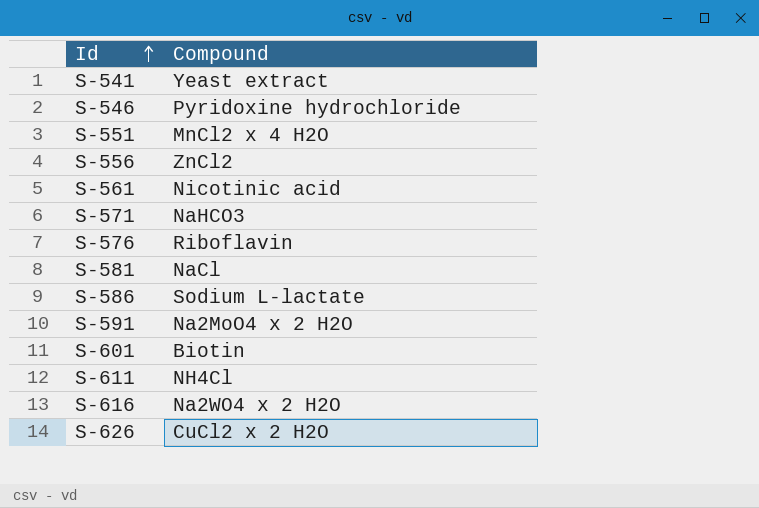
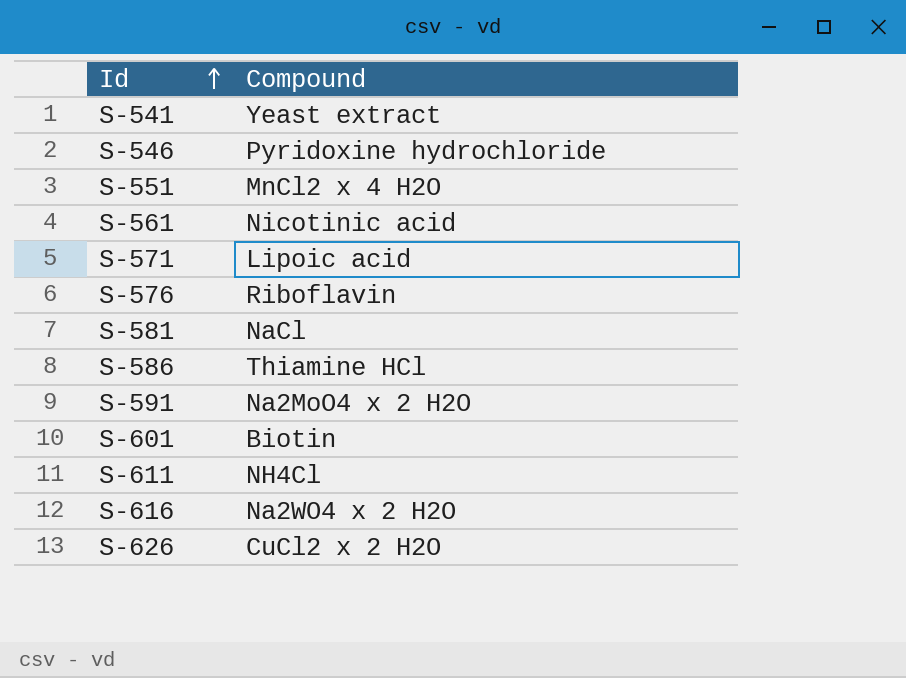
row S-556: ZnCl2 -> none
S-571 | Compound: NaHCO3 -> Lipoic acid
S-586 | Compound: Sodium L-lactate -> Thiamine HCl

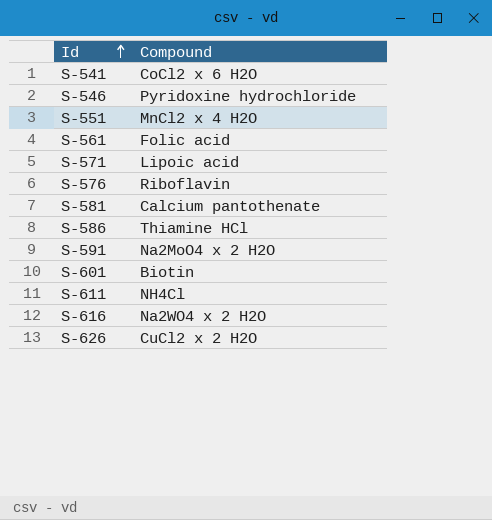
S-541 | Compound: Yeast extract -> CoCl2 x 6 H2O
S-561 | Compound: Nicotinic acid -> Folic acid
S-581 | Compound: NaCl -> Calcium pantothenate

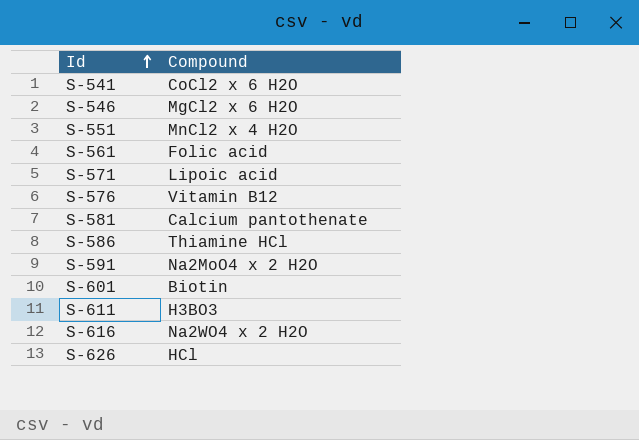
S-546 | Compound: Pyridoxine hydrochloride -> MgCl2 x 6 H2O
S-576 | Compound: Riboflavin -> Vitamin B12
S-611 | Compound: NH4Cl -> H3BO3
S-626 | Compound: CuCl2 x 2 H2O -> HCl

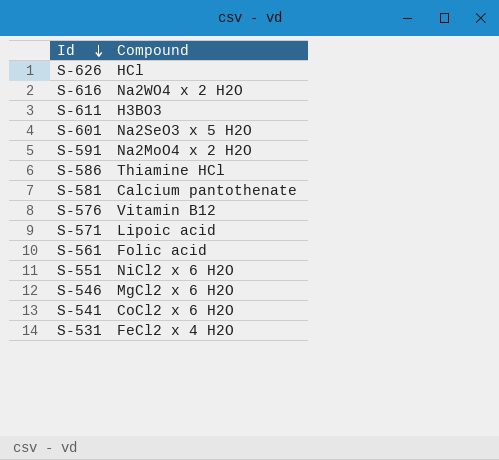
row order: Id ascending -> Id descending
S-601 | Compound: Biotin -> Na2SeO3 x 5 H2O
S-551 | Compound: MnCl2 x 4 H2O -> NiCl2 x 6 H2O
row S-531: none -> FeCl2 x 4 H2O

